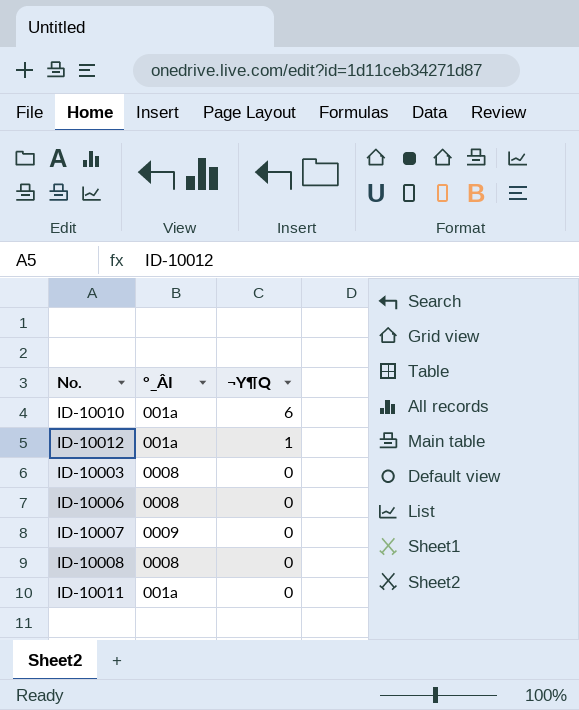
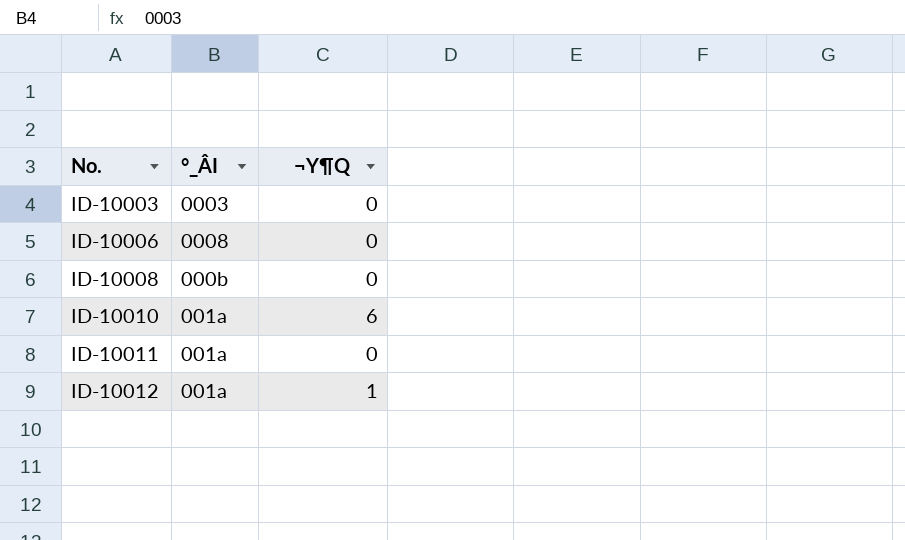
row order: ¬Y¶Q descending -> No. ascending
row ID-10007: 0009 | 0 -> none
ID-10003 | °_ÂI: 0008 -> 0003
ID-10008 | °_ÂI: 0008 -> 000b

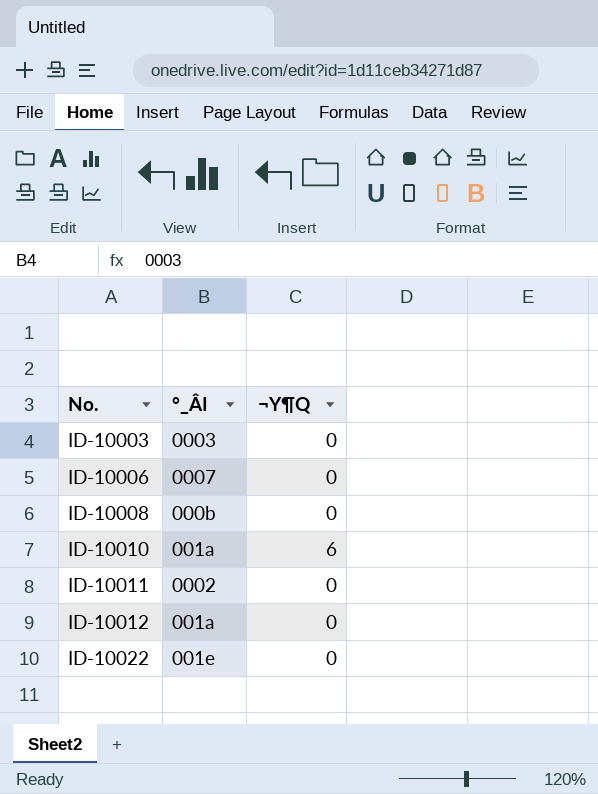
ID-10006 | °_ÂI: 0008 -> 0007
ID-10011 | °_ÂI: 001a -> 0002
ID-10012 | ¬Y¶Q: 1 -> 0
row ID-10022: none -> 001e | 0

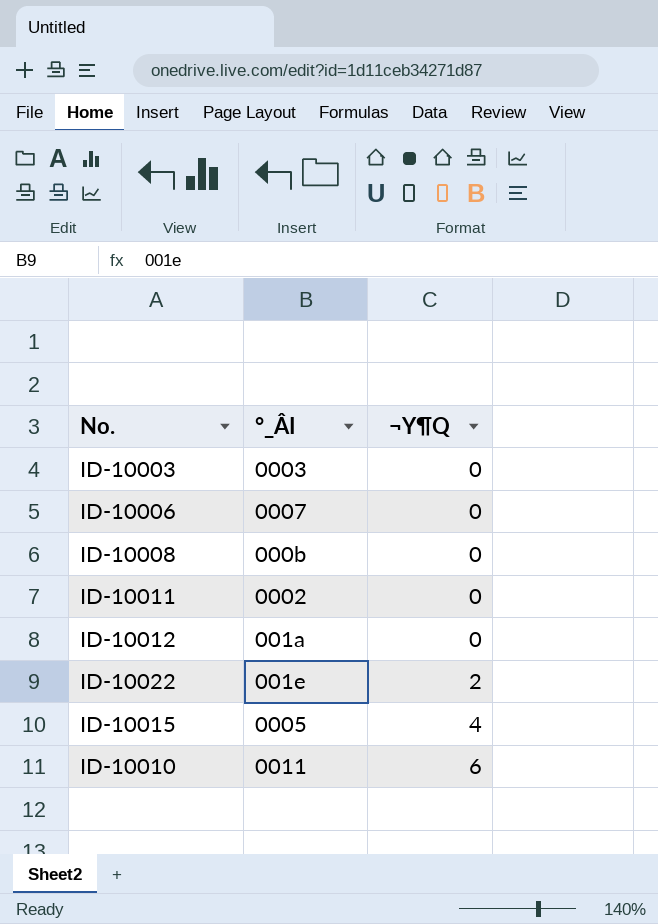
row order: No. ascending -> ¬Y¶Q ascending
ID-10022 | ¬Y¶Q: 0 -> 2
row ID-10015: none -> 0005 | 4
ID-10010 | °_ÂI: 001a -> 0011

